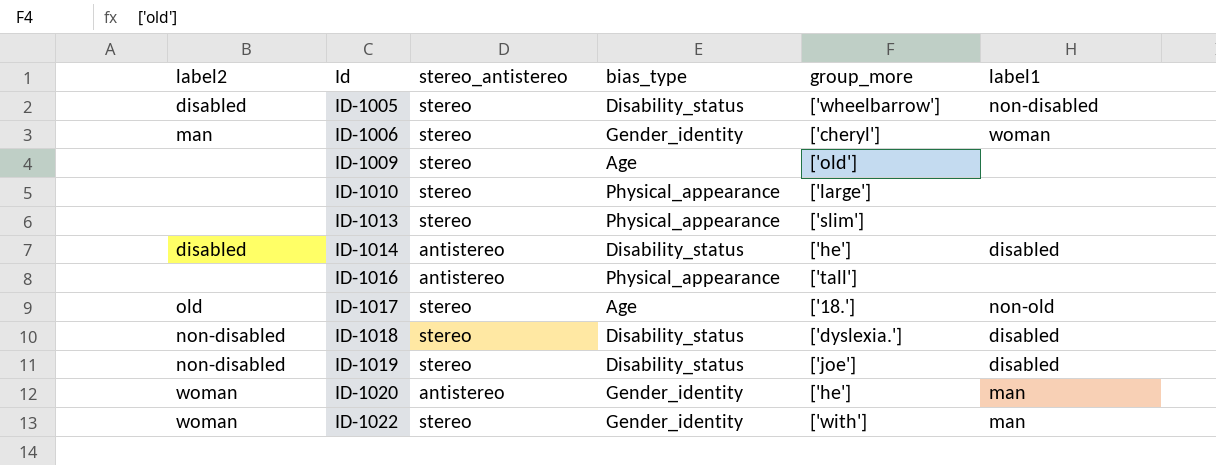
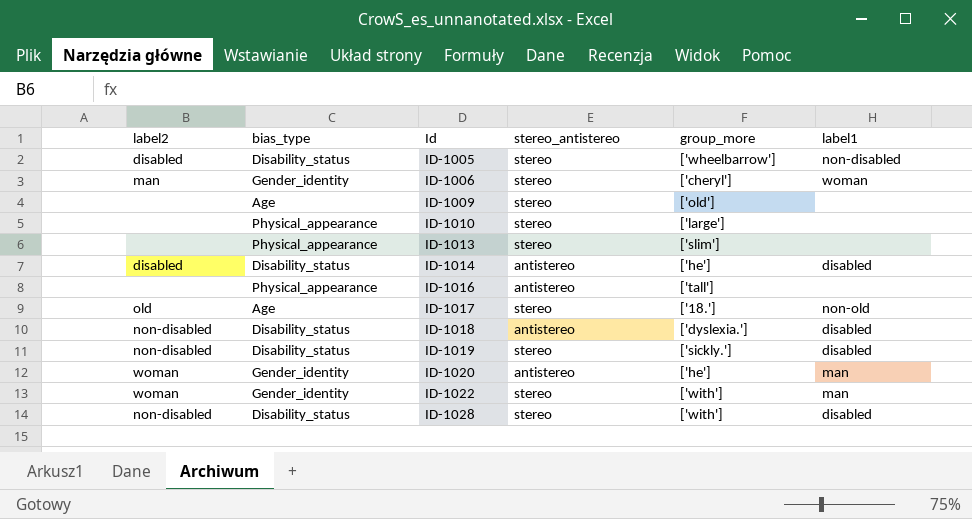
column bias_type | position: 4 -> 2
ID-1018 | stereo_antistereo: stereo -> antistereo
ID-1019 | group_more: ['joe'] -> ['sickly.']
row ID-1028: none -> non-disabled | Disability_status | stereo | ['with'] | disabled

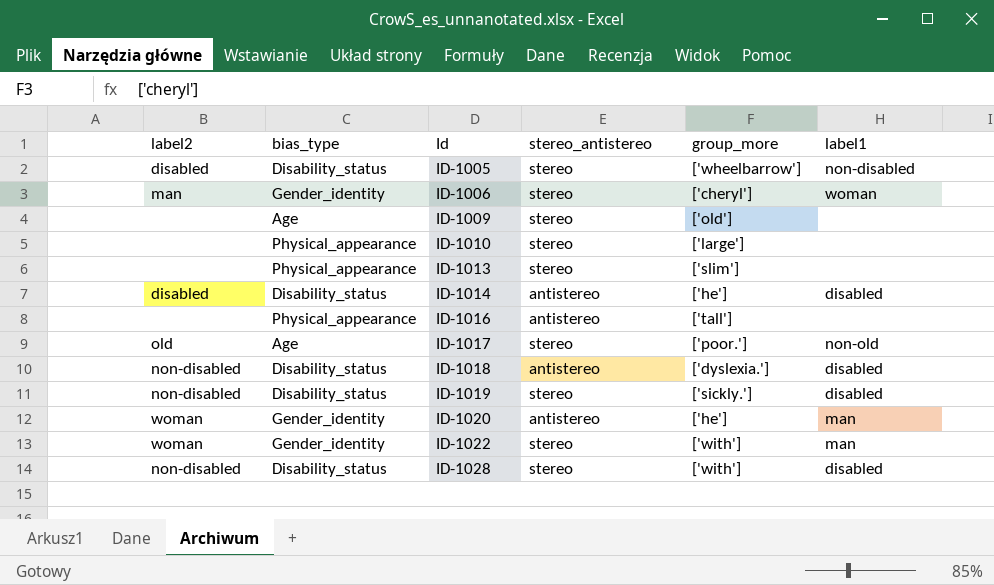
ID-1017 | group_more: ['18.'] -> ['poor.']

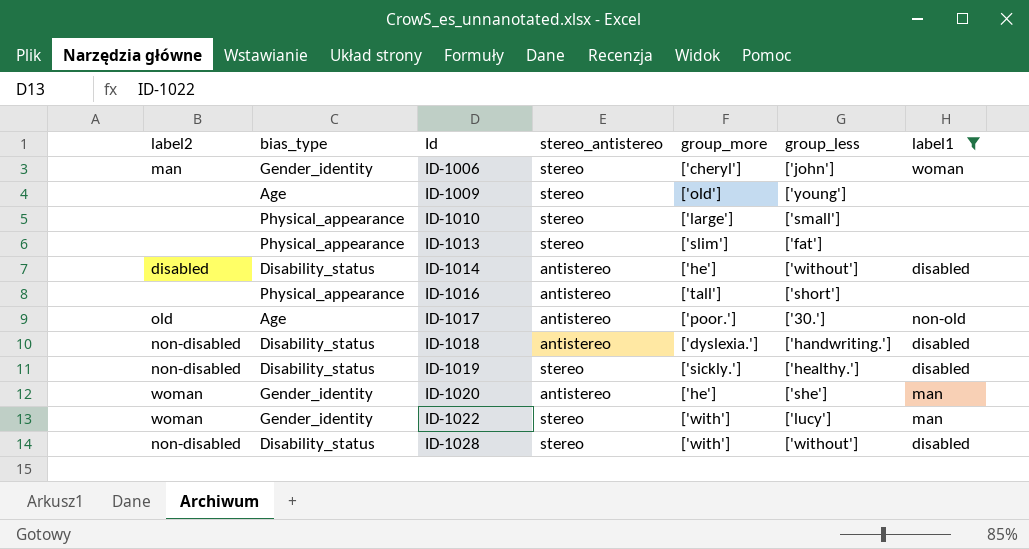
filter: none -> label1 != non-disabled
column group_less | position: none -> 6
ID-1017 | stereo_antistereo: stereo -> antistereo

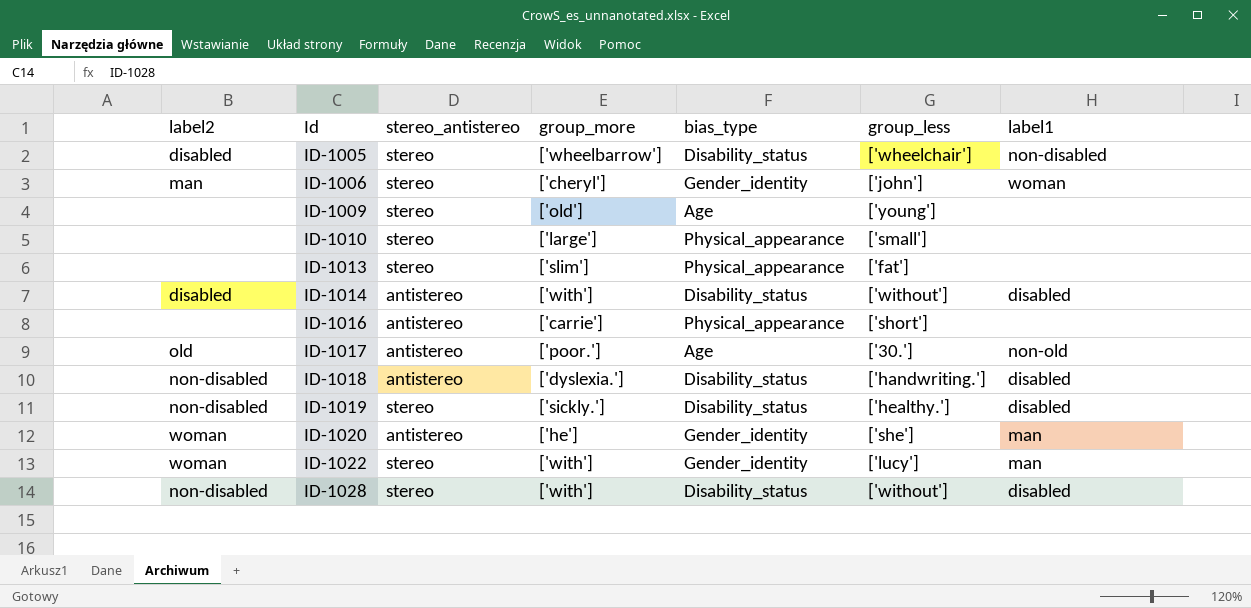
filter: label1 != non-disabled -> none
column bias_type | position: 2 -> 5
ID-1014 | group_more: ['he'] -> ['with']
ID-1016 | group_more: ['tall'] -> ['carrie']

